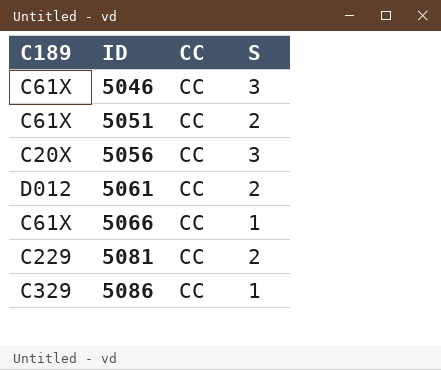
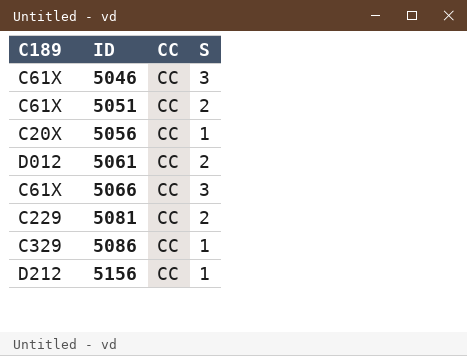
5056 | S: 3 -> 1
5066 | S: 1 -> 3
row 5156: none -> D212 | CC | 1

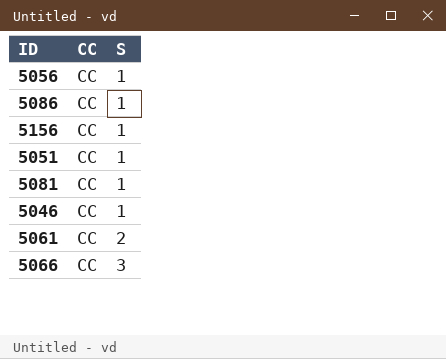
row order: ID ascending -> S ascending
column C189 | position: 1 -> none
5051 | S: 2 -> 1
5081 | S: 2 -> 1
5046 | S: 3 -> 1

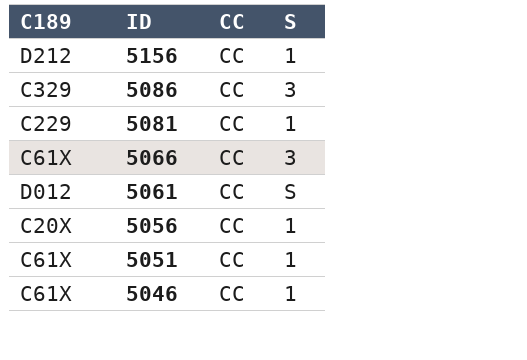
row order: S ascending -> ID descending
column C189 | position: none -> 1
5086 | S: 1 -> 3
5061 | S: 2 -> S

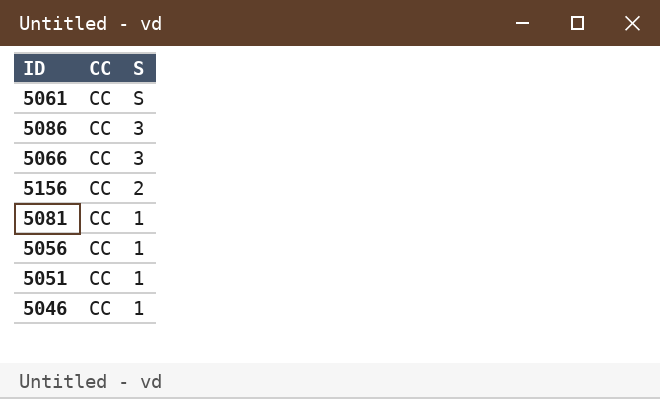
row order: ID descending -> S descending
column C189 | position: 1 -> none
5156 | S: 1 -> 2

